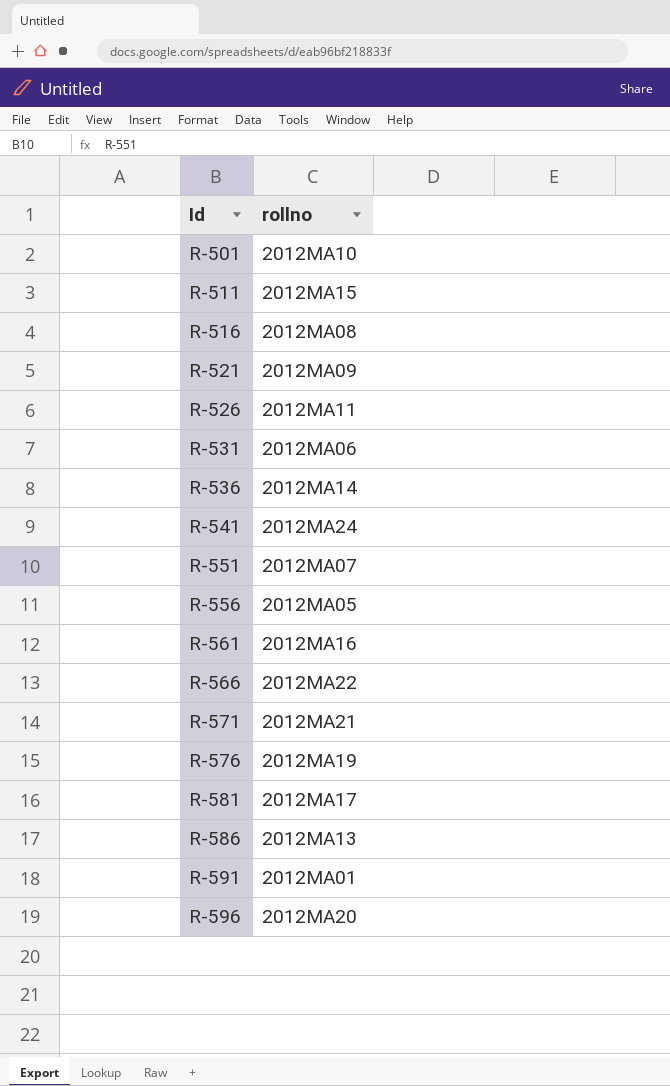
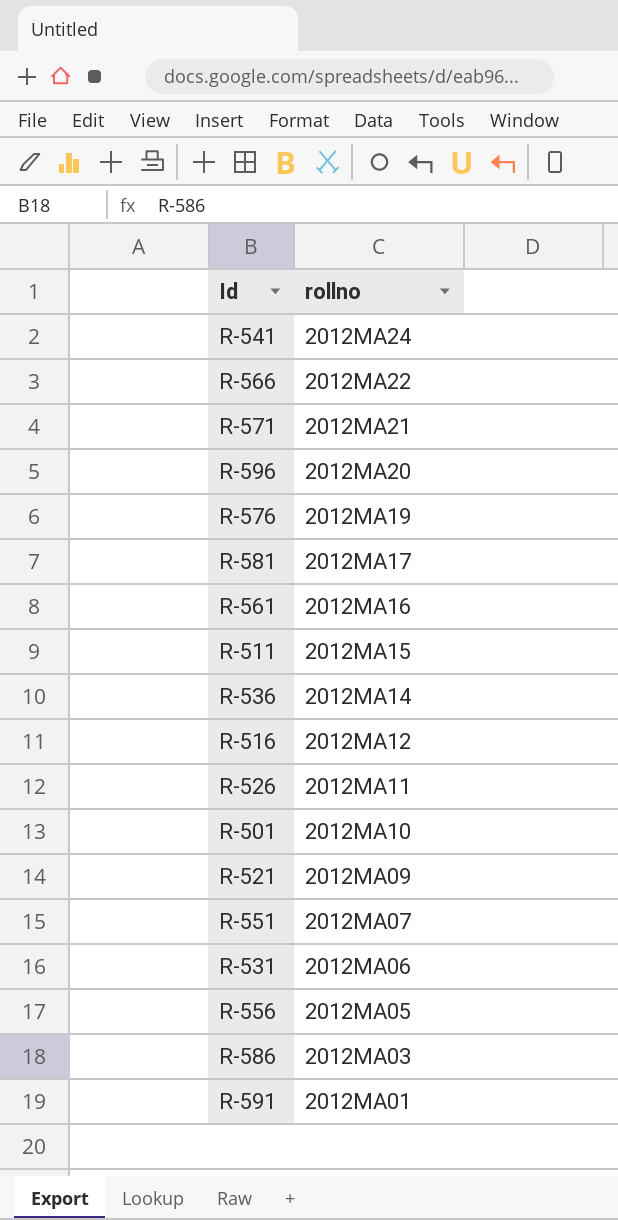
row order: Id ascending -> rollno descending
R-516 | rollno: 2012MA08 -> 2012MA12
R-586 | rollno: 2012MA13 -> 2012MA03

